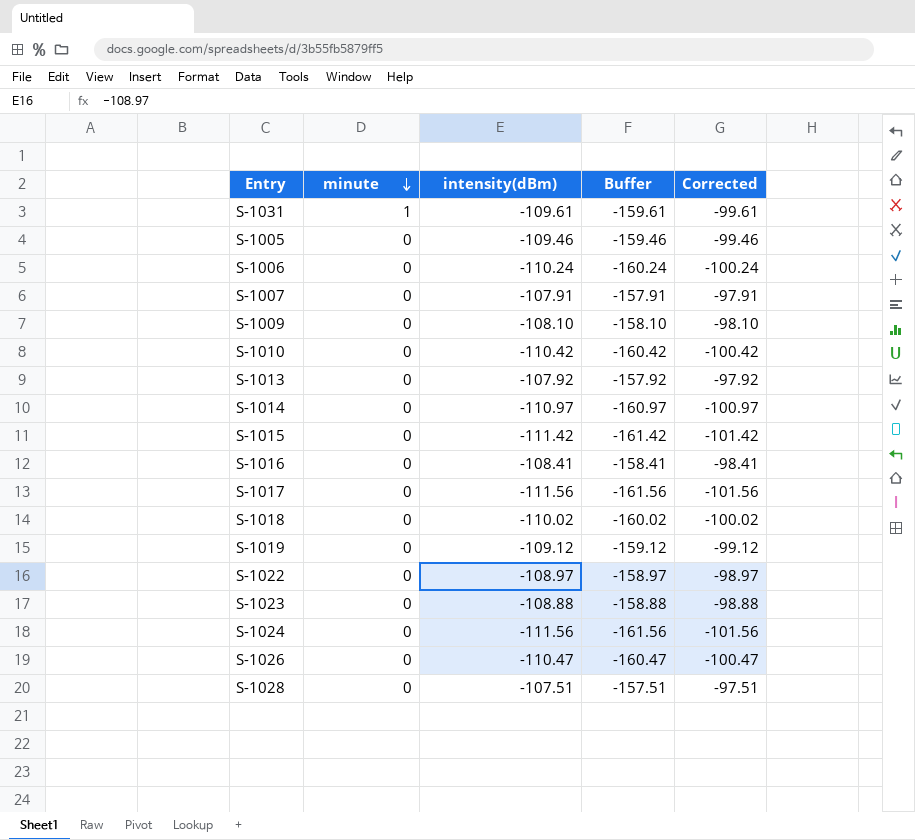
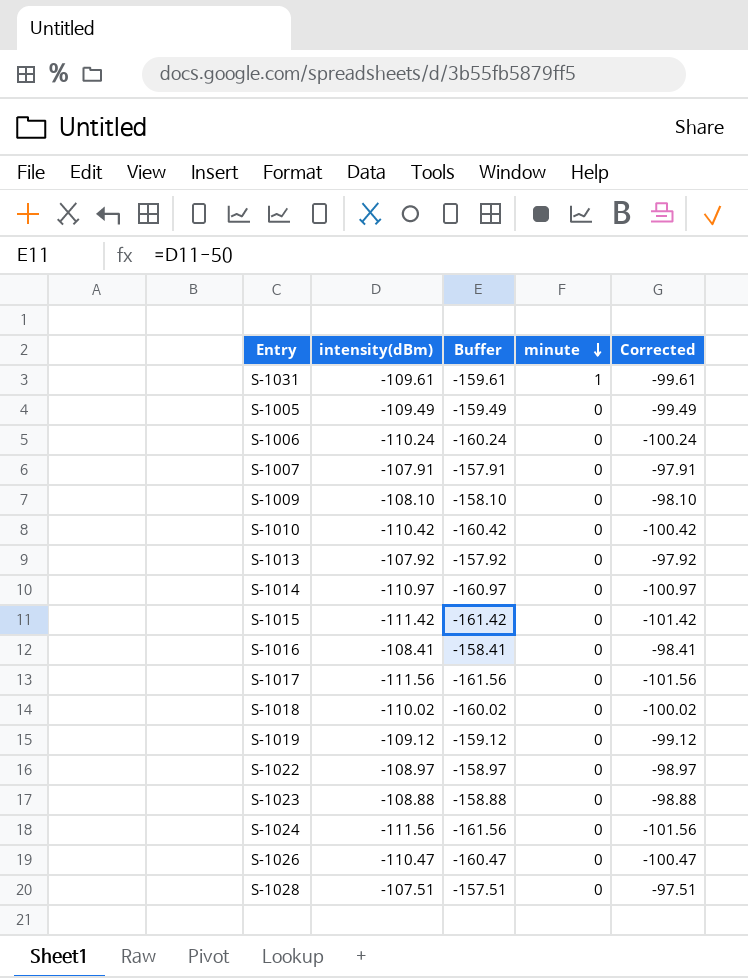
column minute | position: 2 -> 4
S-1005 | intensity(dBm): -109.46 -> -109.49
S-1005 | Buffer: -159.46 -> -159.49
S-1005 | Corrected: -99.46 -> -99.49

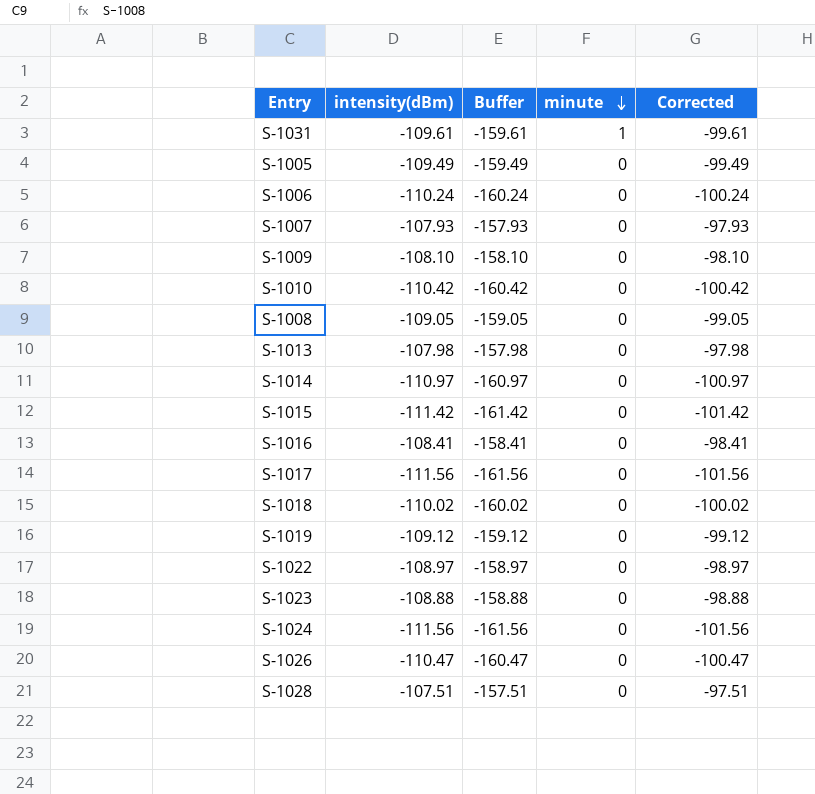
S-1007 | intensity(dBm): -107.91 -> -107.93
S-1007 | Buffer: -157.91 -> -157.93
S-1007 | Corrected: -97.91 -> -97.93
row S-1008: none -> -109.05 | -159.05 | 0 | -99.05
S-1013 | intensity(dBm): -107.92 -> -107.98
S-1013 | Buffer: -157.92 -> -157.98
S-1013 | Corrected: -97.92 -> -97.98

